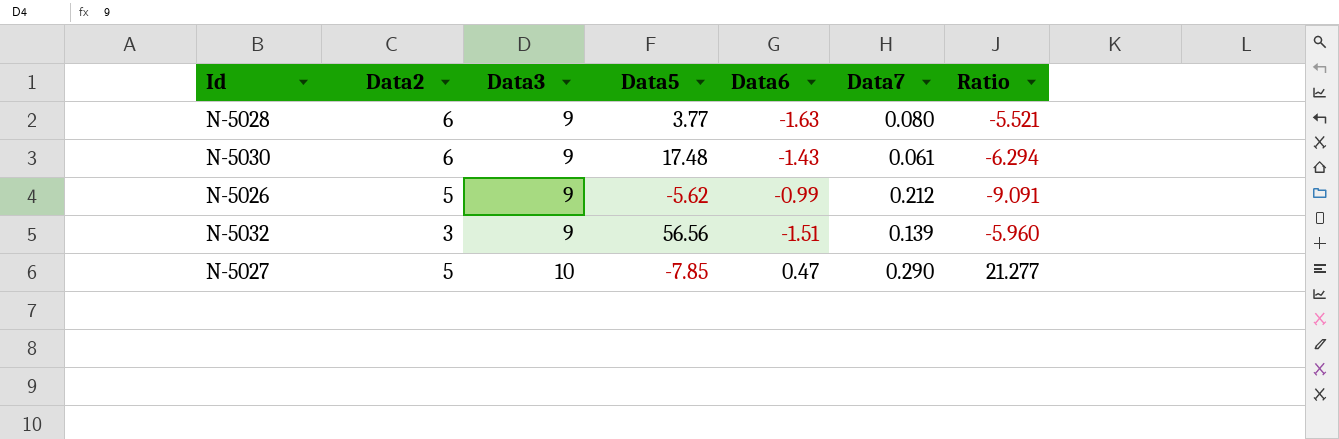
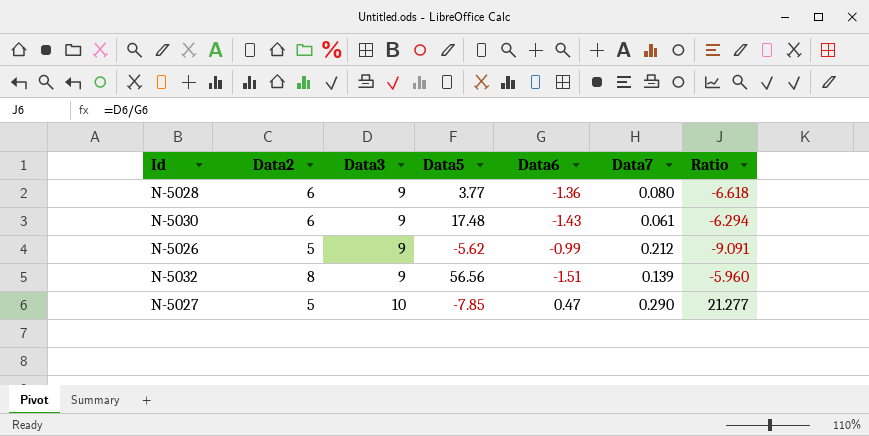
N-5028 | Data6: -1.63 -> -1.36
N-5028 | Ratio: -5.521 -> -6.618
N-5032 | Data2: 3 -> 8

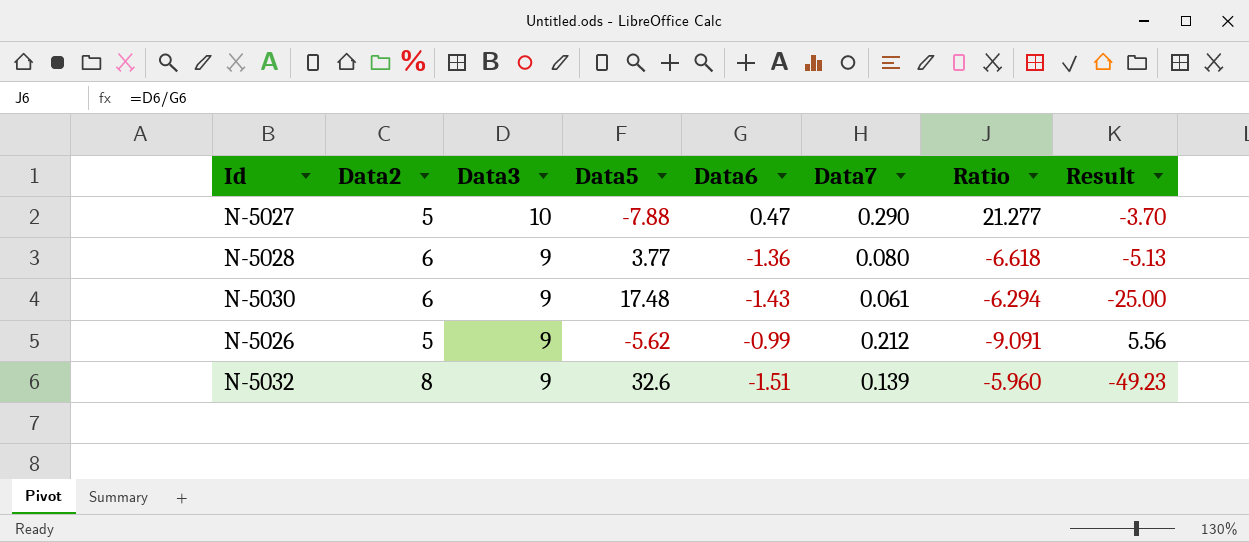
row order: Data3 ascending -> Data3 descending
column Result | formula: none -> [Data5] * [Data6]
N-5027 | Data5: -7.85 -> -7.88
N-5032 | Data5: 56.56 -> 32.6

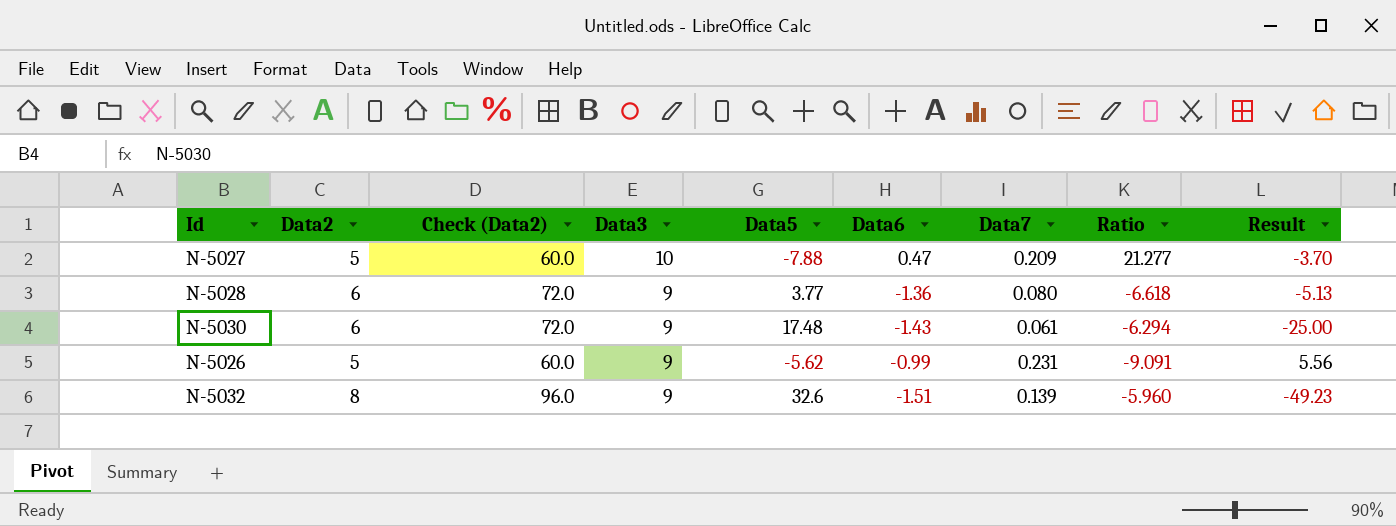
column Check (Data2) | formula: none -> [Data2] * 12
N-5027 | Data7: 0.290 -> 0.209
N-5026 | Data7: 0.212 -> 0.231

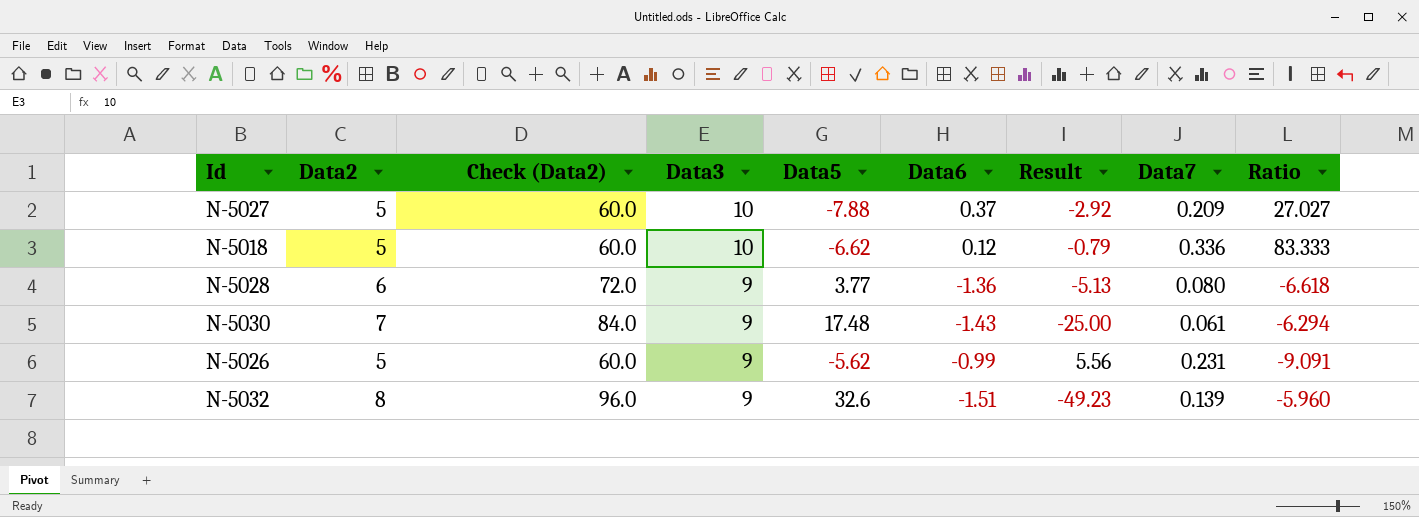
column Result | position: 9 -> 7
N-5027 | Data6: 0.47 -> 0.37
N-5027 | Result: -3.70 -> -2.92
N-5027 | Ratio: 21.277 -> 27.027
row N-5018: none -> 5 | 60.0 | 10 | -6.62 | 0.12 | -0.79 | 0.336 | 83.333
N-5030 | Data2: 6 -> 7
N-5030 | Check (Data2): 72.0 -> 84.0

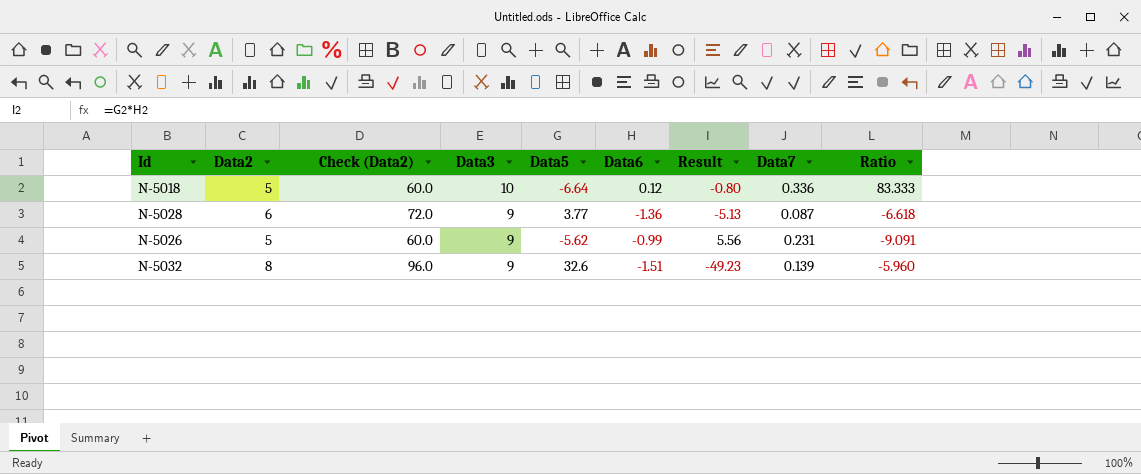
row N-5027: 5 | 60.0 | 10 | -7.88 | 0.37 | -2.92 | 0.209 | 27.027 -> none
row N-5030: 7 | 84.0 | 9 | 17.48 | -1.43 | -25.00 | 0.061 | -6.294 -> none
N-5018 | Data5: -6.62 -> -6.64
N-5018 | Result: -0.79 -> -0.80
N-5028 | Data7: 0.080 -> 0.087

